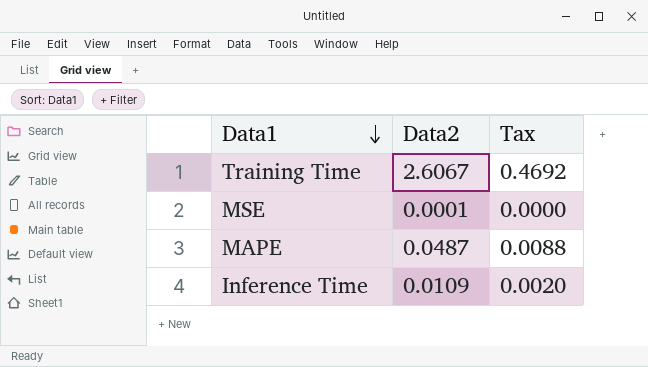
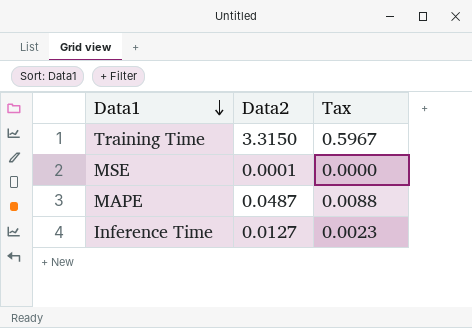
Training Time | Data2: 2.6067 -> 3.3150
Training Time | Tax: 0.4692 -> 0.5967
Inference Time | Data2: 0.0109 -> 0.0127
Inference Time | Tax: 0.0020 -> 0.0023

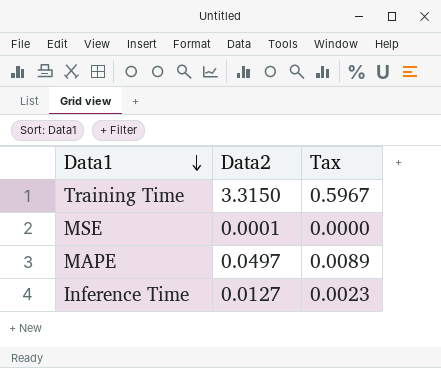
MAPE | Data2: 0.0487 -> 0.0497
MAPE | Tax: 0.0088 -> 0.0089

